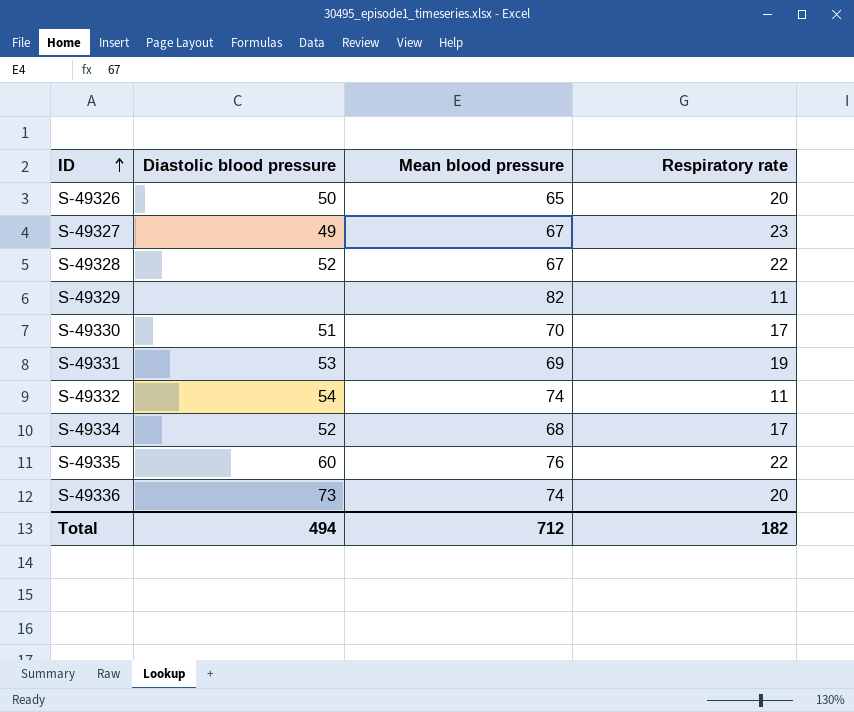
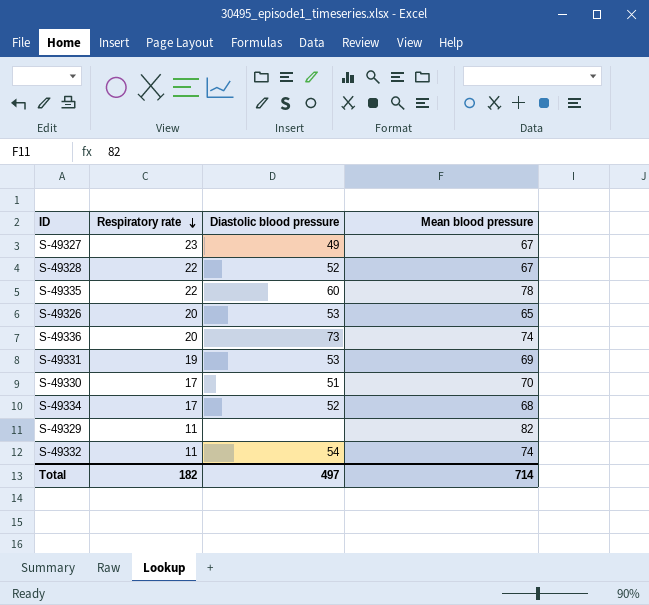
row order: ID ascending -> Respiratory rate descending
column Respiratory rate | position: 4 -> 2
S-49335 | Mean blood pressure: 76 -> 78
S-49326 | Diastolic blood pressure: 50 -> 53
Total | Diastolic blood pressure: 494 -> 497
Total | Mean blood pressure: 712 -> 714

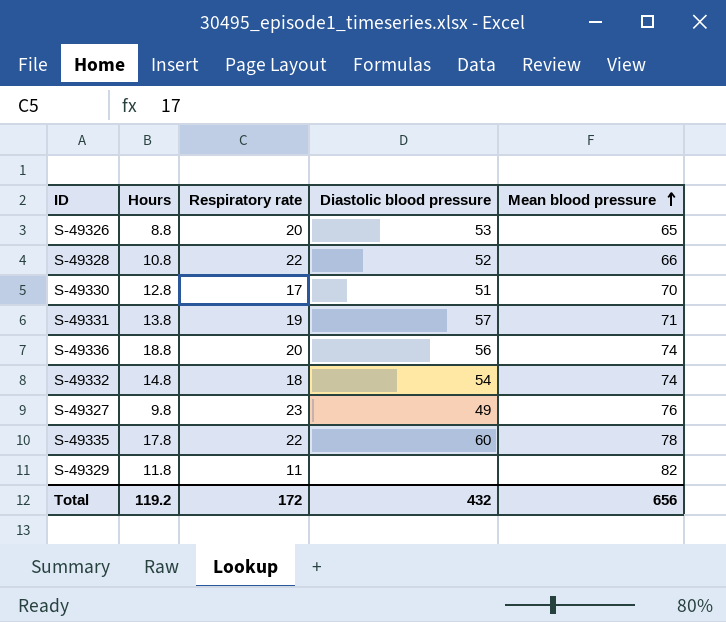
row order: Respiratory rate descending -> Mean blood pressure ascending
column Hours | position: none -> 2
row S-49334: 17 | 52 | 68 -> none
S-49328 | Mean blood pressure: 67 -> 66
S-49331 | Diastolic blood pressure: 53 -> 57
S-49331 | Mean blood pressure: 69 -> 71
S-49336 | Diastolic blood pressure: 73 -> 56
S-49332 | Respiratory rate: 11 -> 18
S-49327 | Mean blood pressure: 67 -> 76
Total | Respiratory rate: 182 -> 172
Total | Diastolic blood pressure: 497 -> 432
Total | Mean blood pressure: 714 -> 656

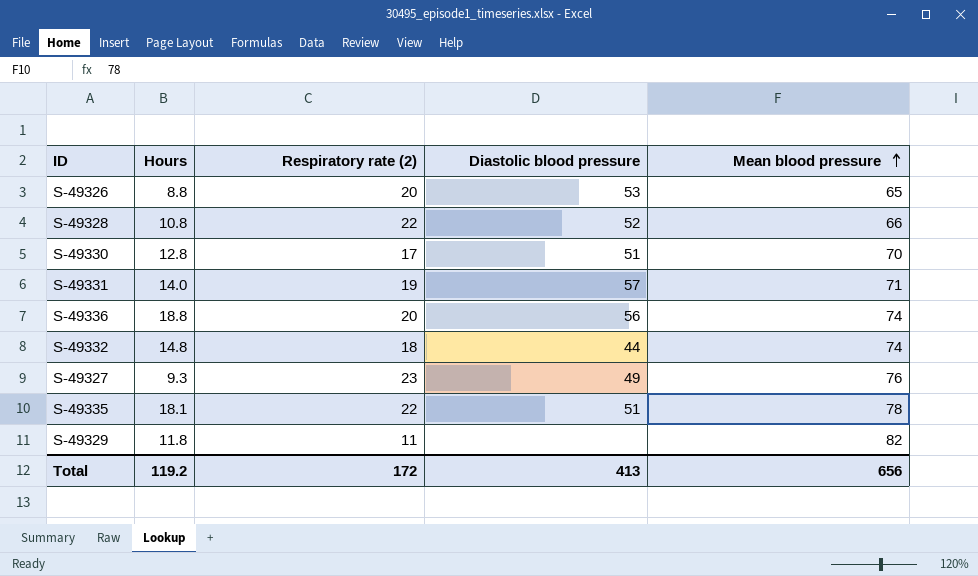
column name: Respiratory rate -> Respiratory rate (2)
S-49331 | Hours: 13.8 -> 14.0
S-49332 | Diastolic blood pressure: 54 -> 44
S-49327 | Hours: 9.8 -> 9.3
S-49335 | Hours: 17.8 -> 18.1
S-49335 | Diastolic blood pressure: 60 -> 51
Total | Diastolic blood pressure: 432 -> 413

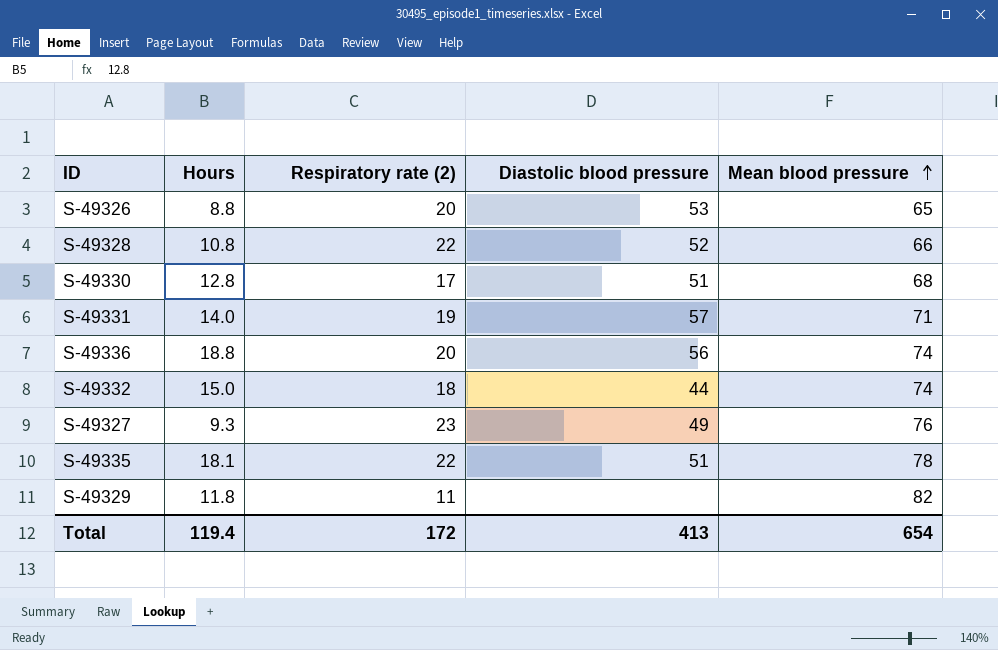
S-49330 | Mean blood pressure: 70 -> 68
S-49332 | Hours: 14.8 -> 15.0
Total | Hours: 119.2 -> 119.4
Total | Mean blood pressure: 656 -> 654

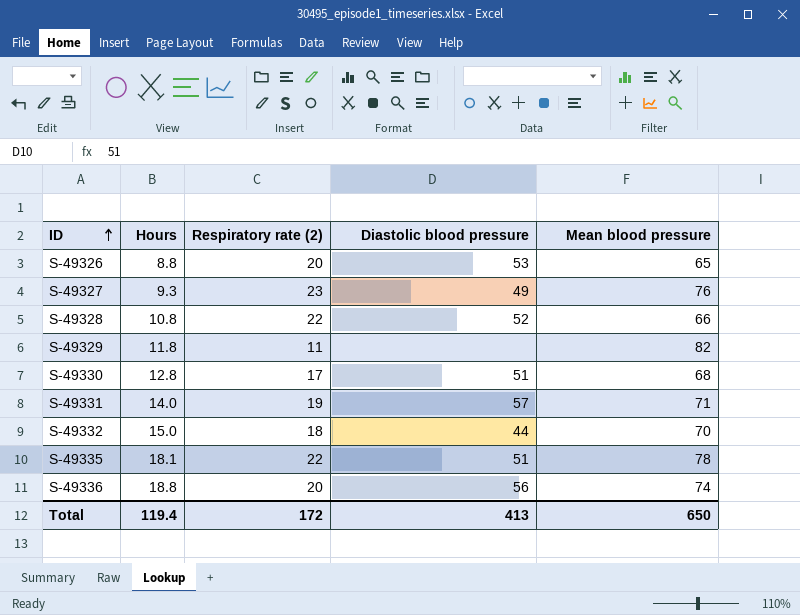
row order: Mean blood pressure ascending -> ID ascending
S-49332 | Mean blood pressure: 74 -> 70
Total | Mean blood pressure: 654 -> 650

